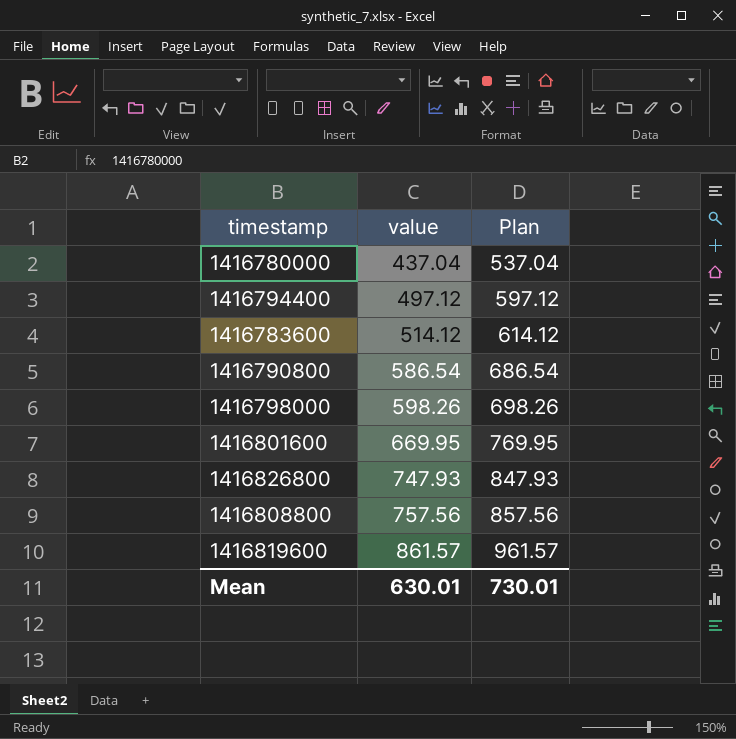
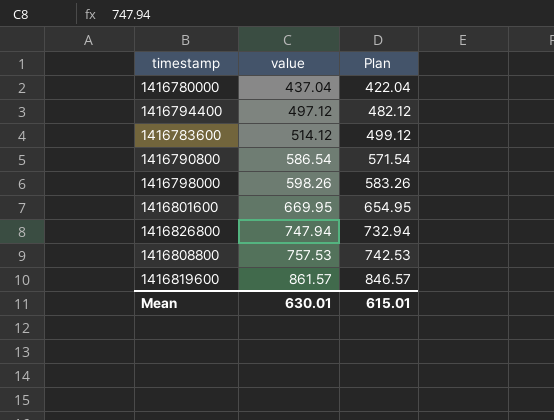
column Plan | formula: [value] + 100 -> [value] - 15
1416826800 | value: 747.93 -> 747.94
1416808800 | value: 757.56 -> 757.53
Mean | Plan: 730.01 -> 615.01

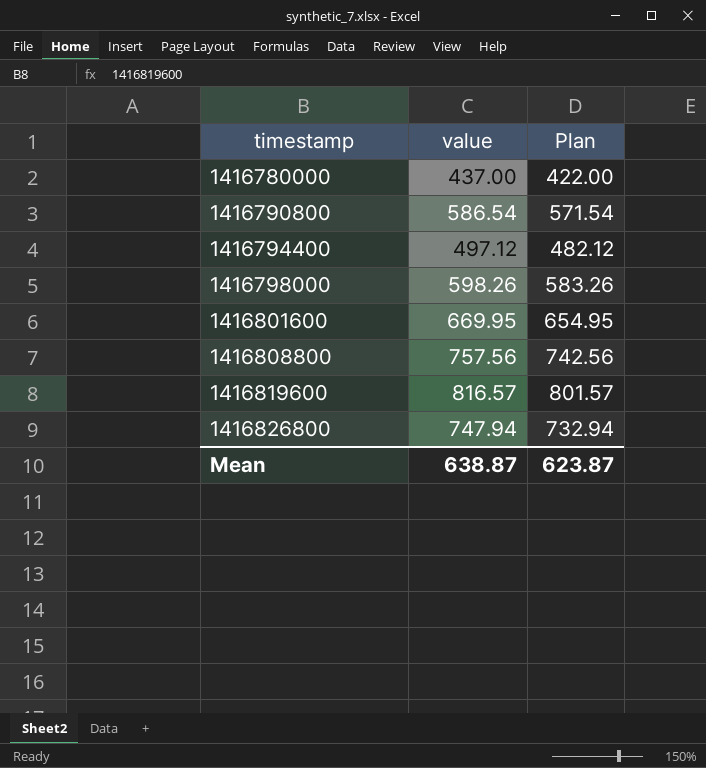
row order: value ascending -> timestamp ascending
row 1416783600: 514.12 | 499.12 -> none
1416780000 | value: 437.04 -> 437.00
1416780000 | Plan: 422.04 -> 422.00
1416808800 | value: 757.53 -> 757.56
1416808800 | Plan: 742.53 -> 742.56
1416819600 | value: 861.57 -> 816.57
1416819600 | Plan: 846.57 -> 801.57
Mean | value: 630.01 -> 638.87
Mean | Plan: 615.01 -> 623.87

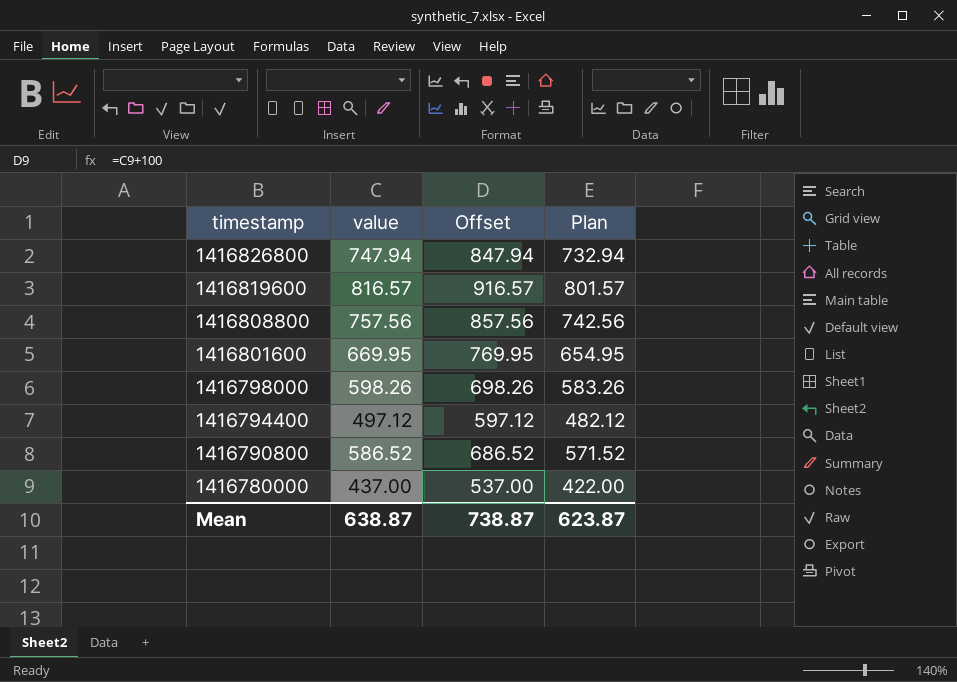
row order: timestamp ascending -> timestamp descending
column Offset | formula: none -> [value] + 100
1416790800 | value: 586.54 -> 586.52
1416790800 | Plan: 571.54 -> 571.52

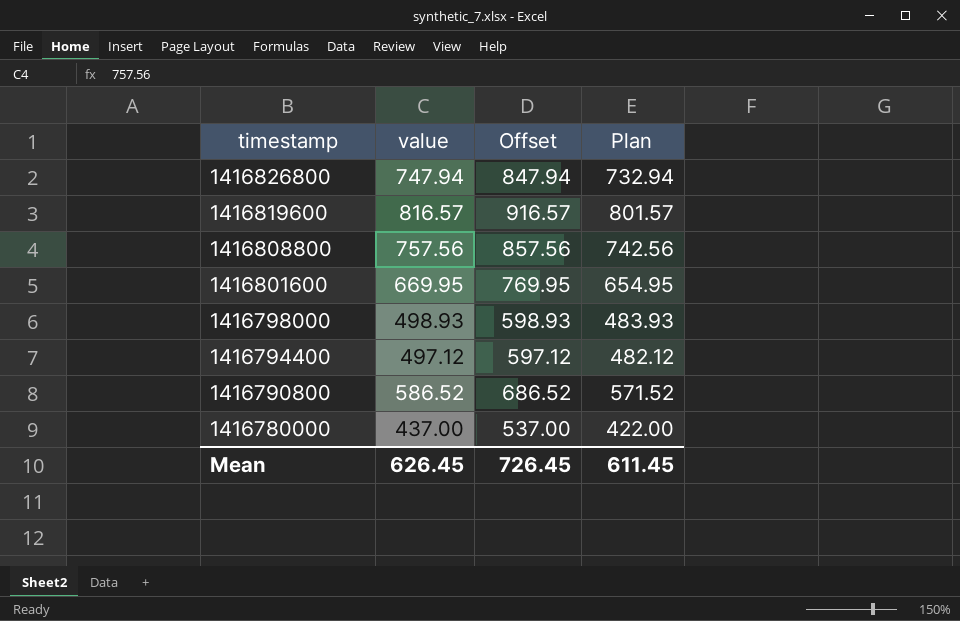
1416798000 | value: 598.26 -> 498.93
1416798000 | Offset: 698.26 -> 598.93
1416798000 | Plan: 583.26 -> 483.93
Mean | value: 638.87 -> 626.45
Mean | Offset: 738.87 -> 726.45
Mean | Plan: 623.87 -> 611.45

